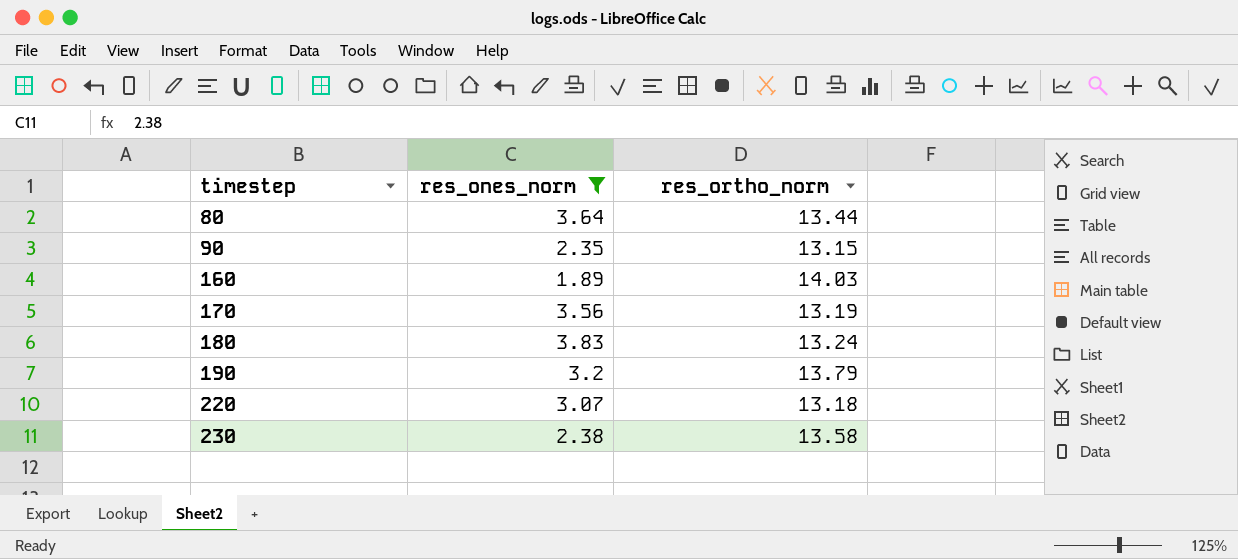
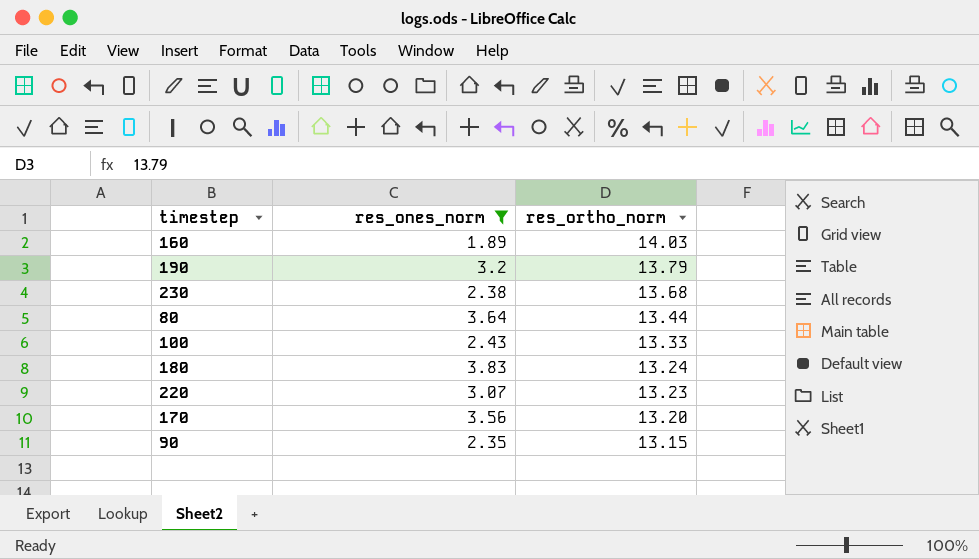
row order: timestep ascending -> res_ortho_norm descending
230 | res_ortho_norm: 13.58 -> 13.68
row 100: none -> 2.43 | 13.33
220 | res_ortho_norm: 13.18 -> 13.23
170 | res_ortho_norm: 13.19 -> 13.20

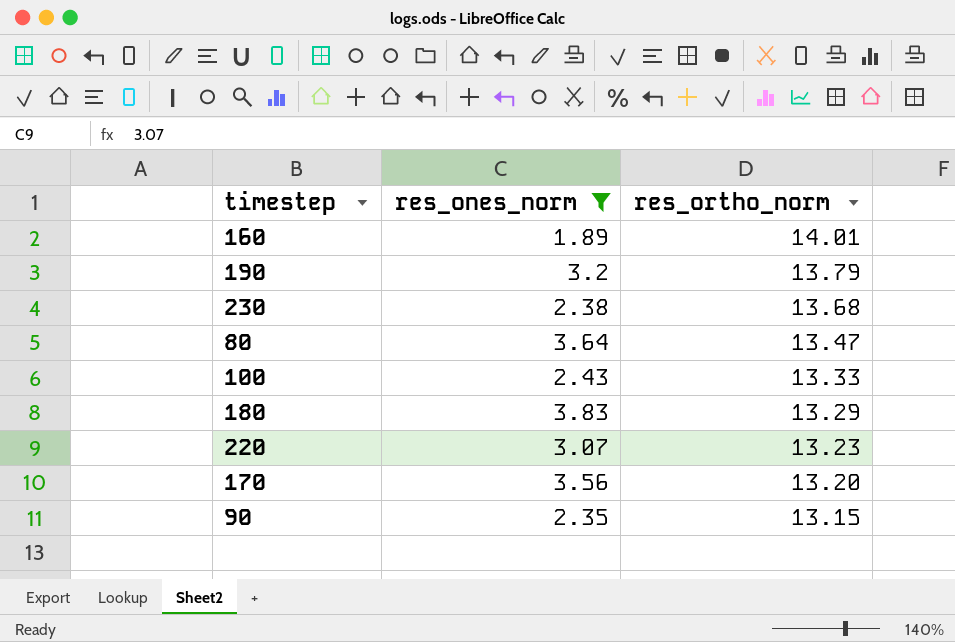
160 | res_ortho_norm: 14.03 -> 14.01
80 | res_ortho_norm: 13.44 -> 13.47
180 | res_ortho_norm: 13.24 -> 13.29

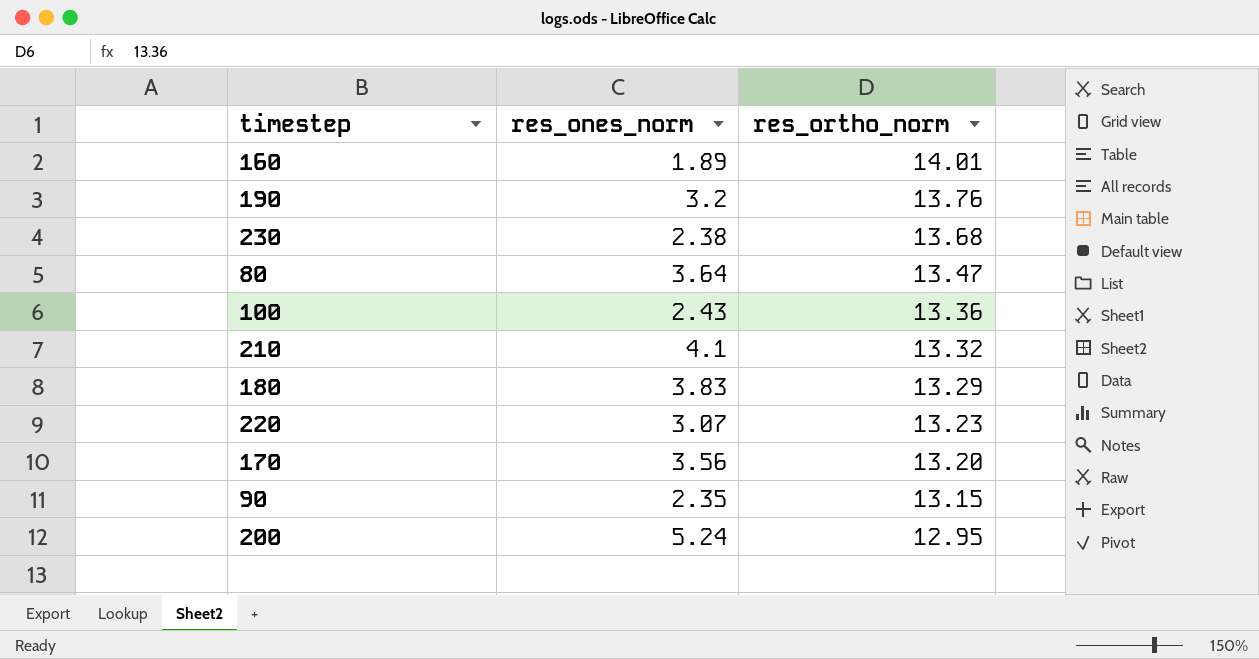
filter: res_ones_norm <= 3.83 -> none
190 | res_ortho_norm: 13.79 -> 13.76
100 | res_ortho_norm: 13.33 -> 13.36

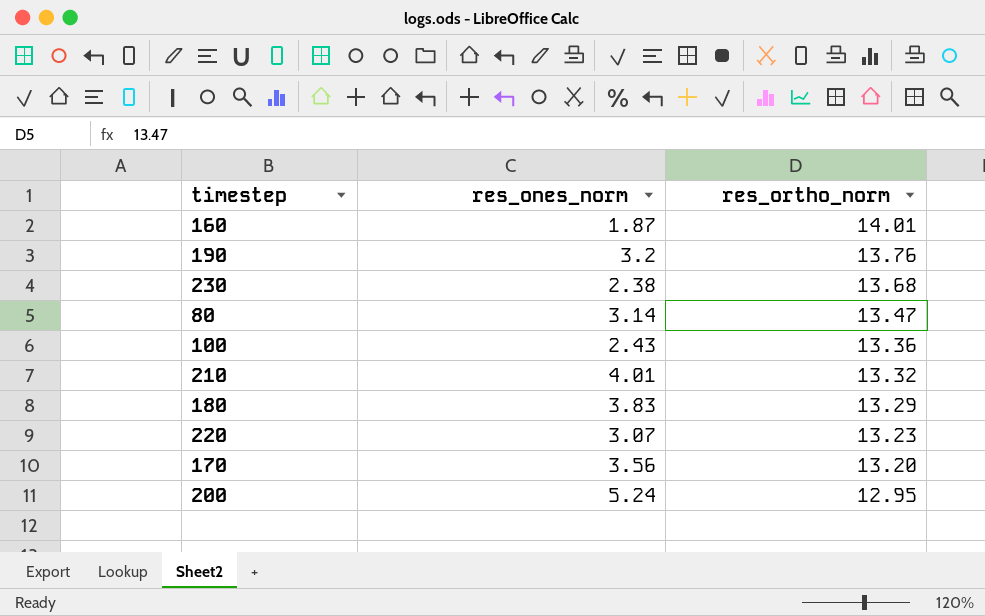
row 90: 2.35 | 13.15 -> none
160 | res_ones_norm: 1.89 -> 1.87
80 | res_ones_norm: 3.64 -> 3.14
210 | res_ones_norm: 4.1 -> 4.01

